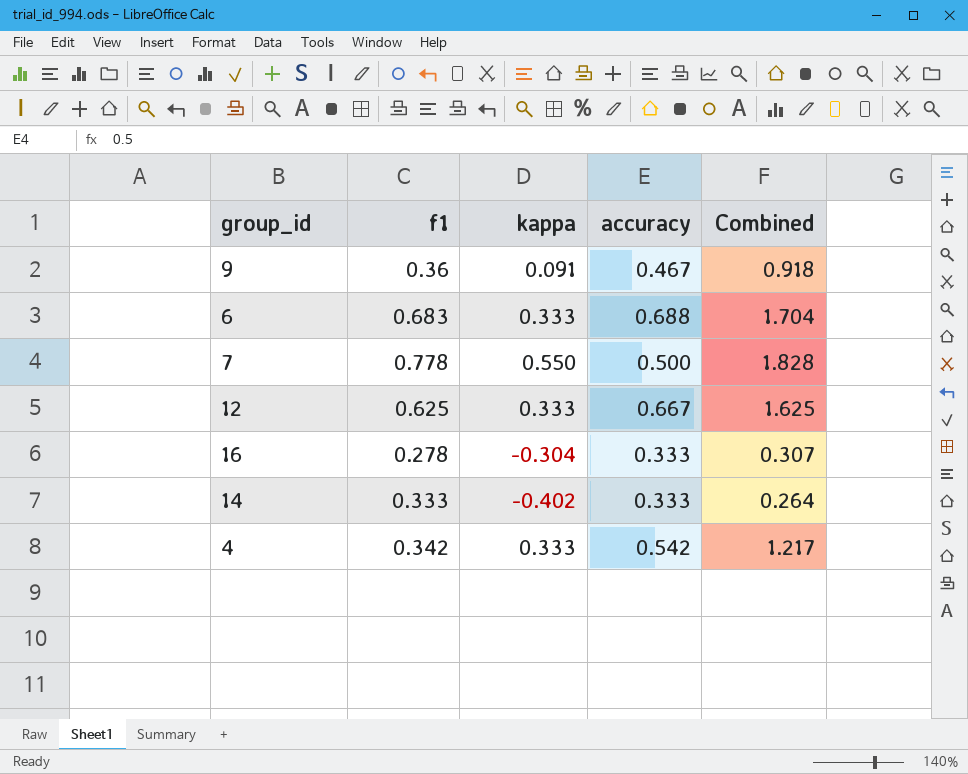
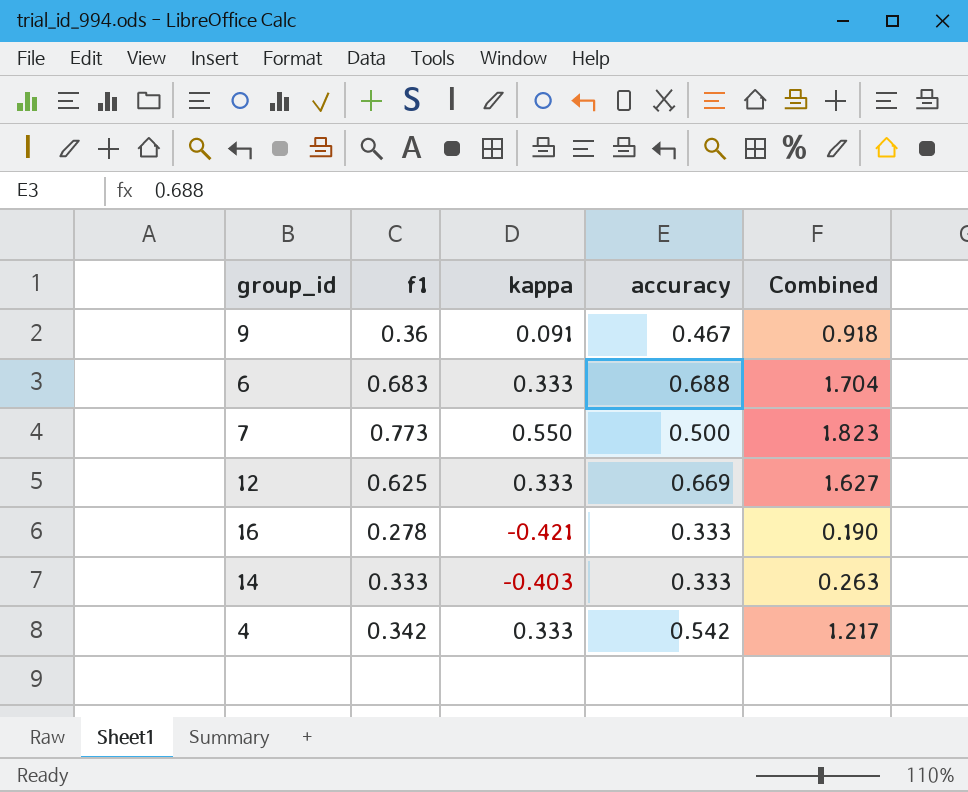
7 | f1: 0.778 -> 0.773
7 | Combined: 1.828 -> 1.823
12 | accuracy: 0.667 -> 0.669
12 | Combined: 1.625 -> 1.627
16 | kappa: -0.304 -> -0.421
16 | Combined: 0.307 -> 0.190
14 | kappa: -0.402 -> -0.403
14 | Combined: 0.264 -> 0.263

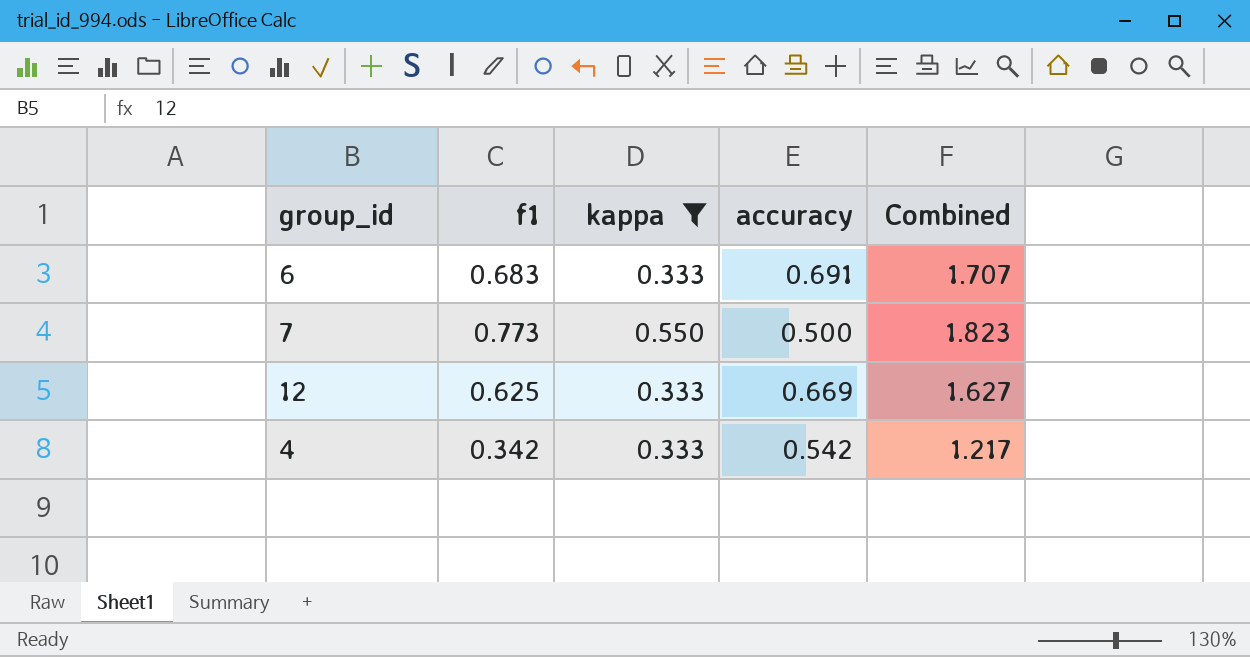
filter: none -> kappa >= 0.333
6 | accuracy: 0.688 -> 0.691
6 | Combined: 1.704 -> 1.707

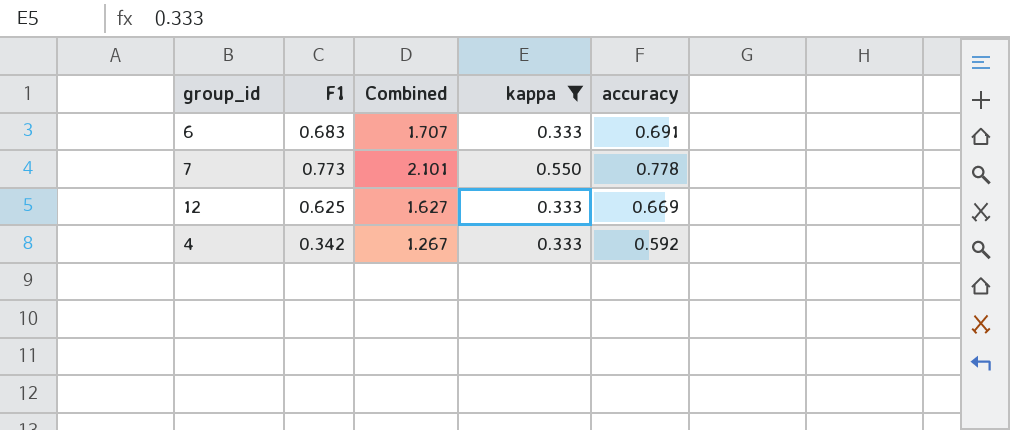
column name: f1 -> F1
column Combined | position: 5 -> 3
7 | Combined: 1.823 -> 2.101
7 | accuracy: 0.500 -> 0.778
4 | Combined: 1.217 -> 1.267
4 | accuracy: 0.542 -> 0.592

